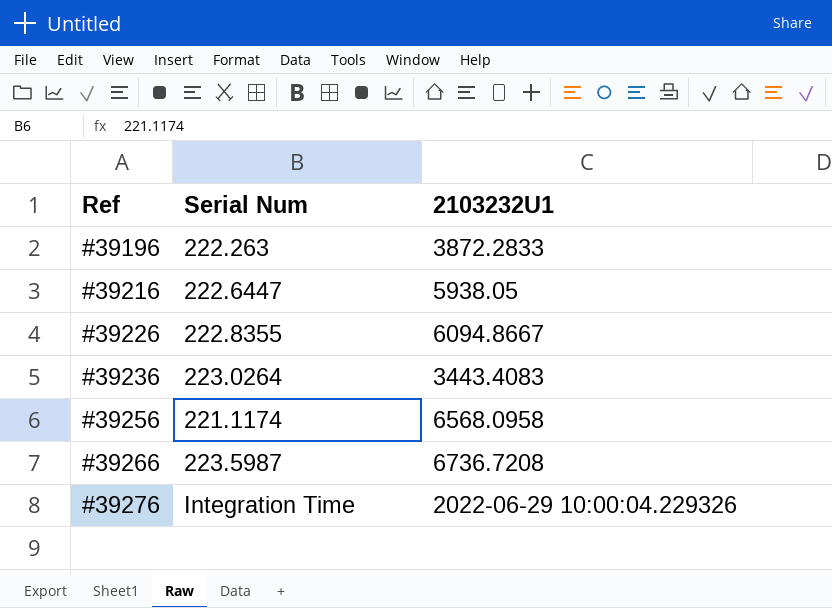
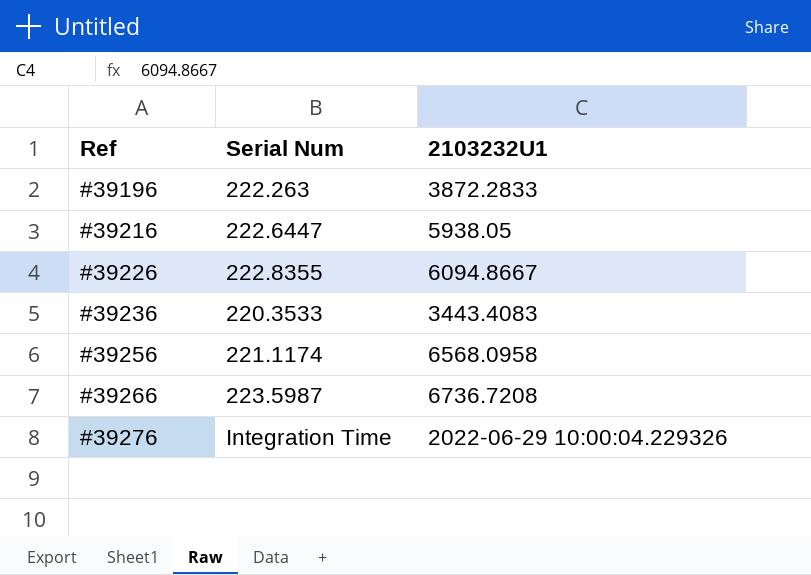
#39236 | Serial Num: 223.0264 -> 220.3533

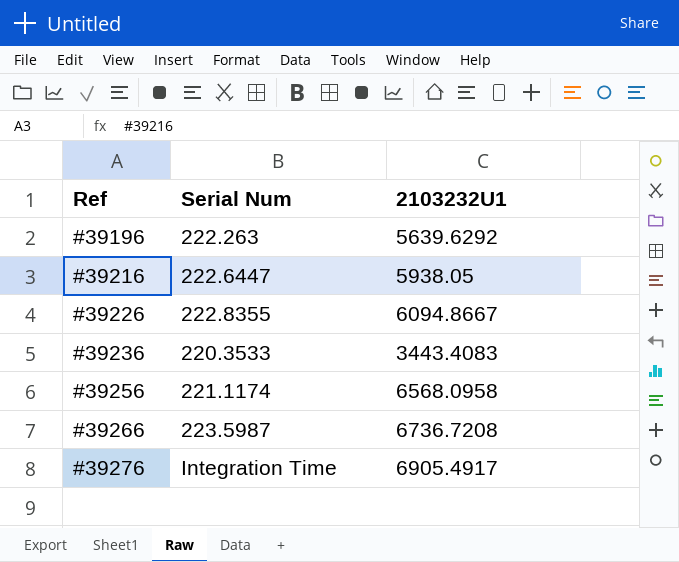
#39196 | 2103232U1: 3872.2833 -> 5639.6292
#39276 | 2103232U1: 2022-06-29 10:00:04.229326 -> 6905.4917

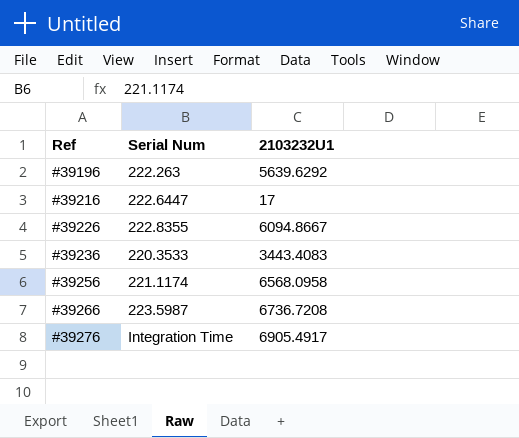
#39216 | 2103232U1: 5938.05 -> 17

